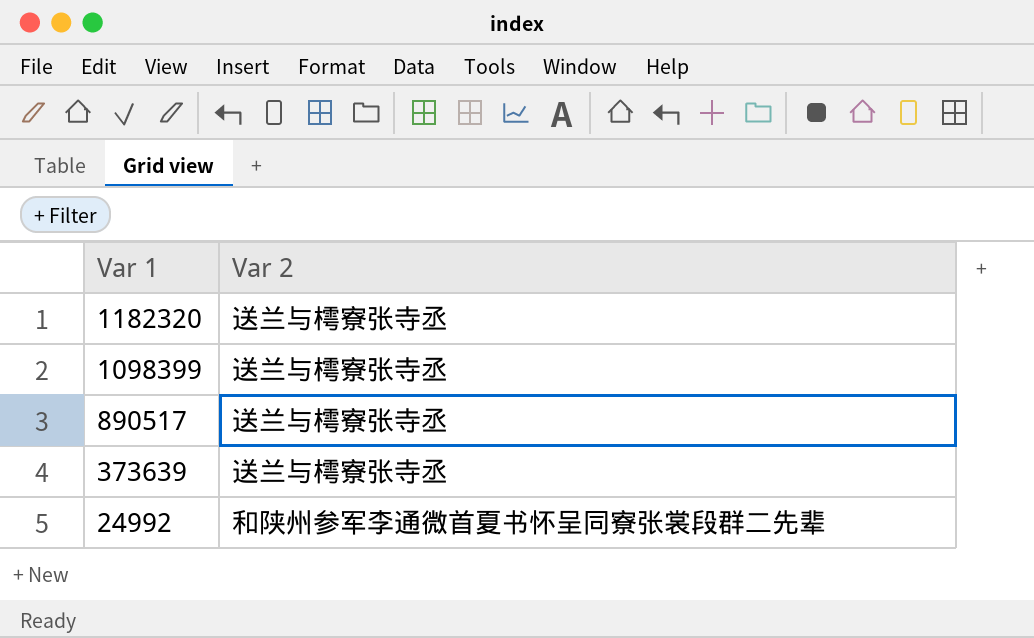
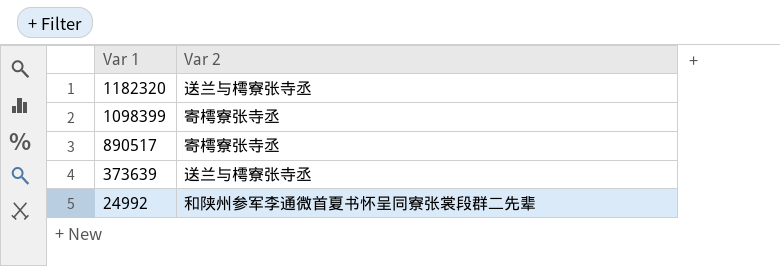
1098399 | Var 2: 送兰与樗寮张寺丞 -> 寄樗寮张寺丞
890517 | Var 2: 送兰与樗寮张寺丞 -> 寄樗寮张寺丞

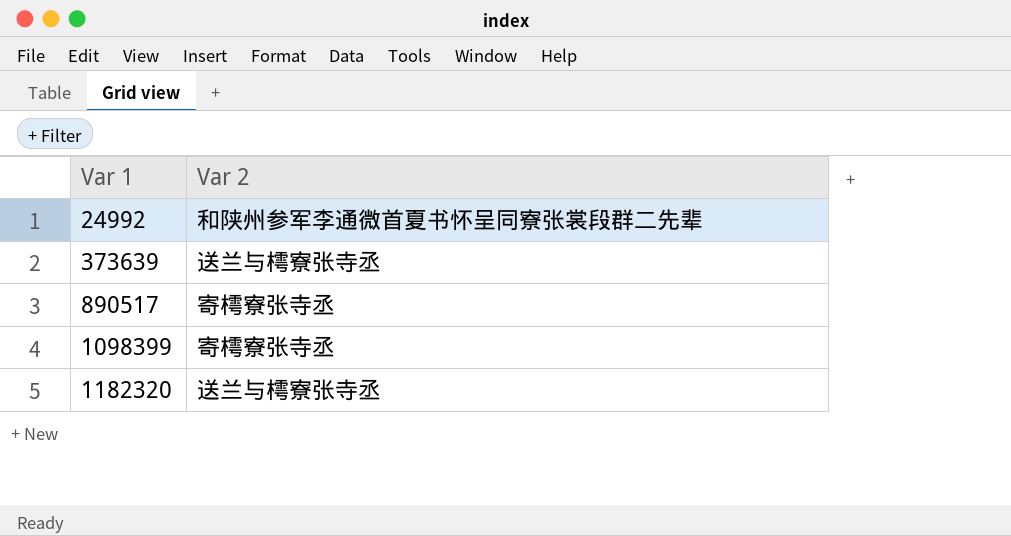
row order: Var 1 descending -> Var 1 ascending

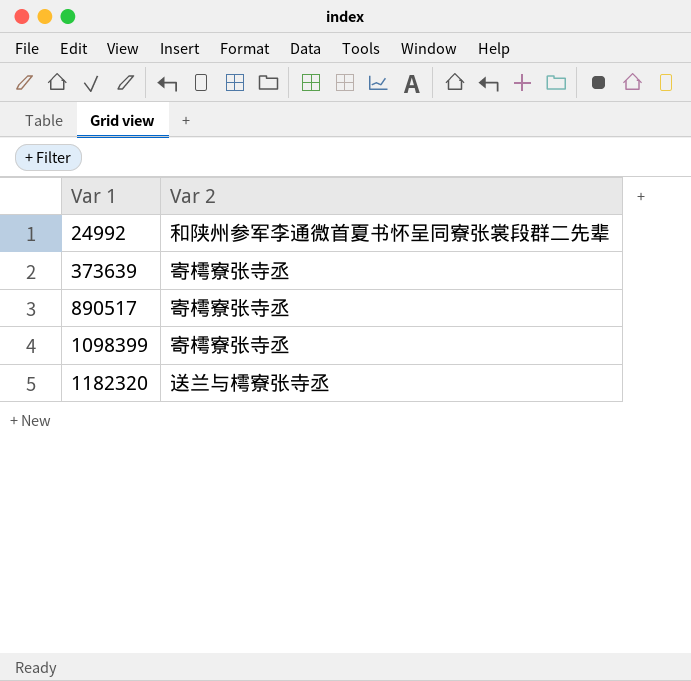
373639 | Var 2: 送兰与樗寮张寺丞 -> 寄樗寮张寺丞

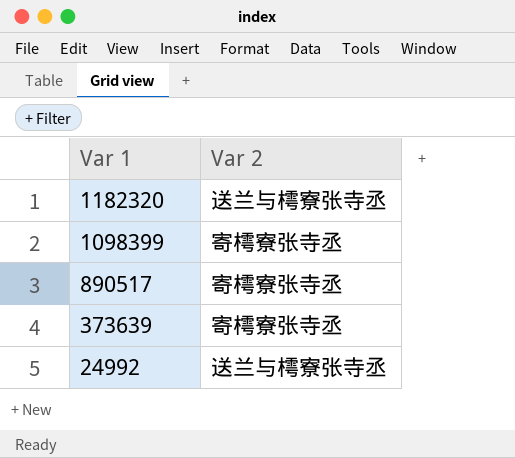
row order: Var 1 ascending -> Var 1 descending
24992 | Var 2: 和陕州参军李通微首夏书怀呈同寮张裳段群二先辈 -> 送兰与樗寮张寺丞

